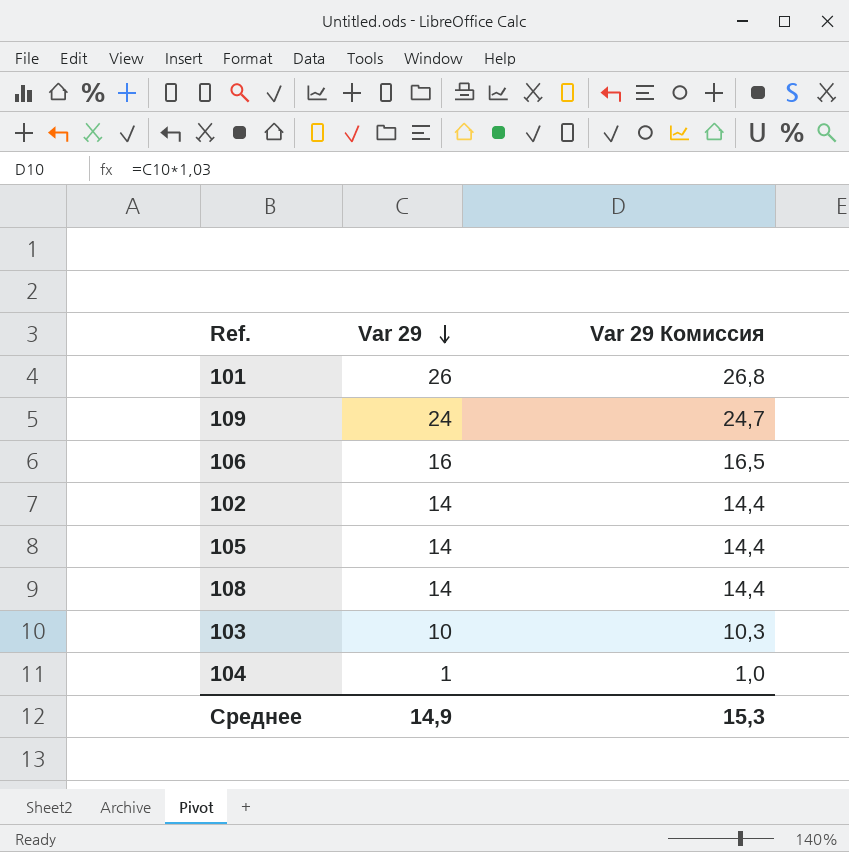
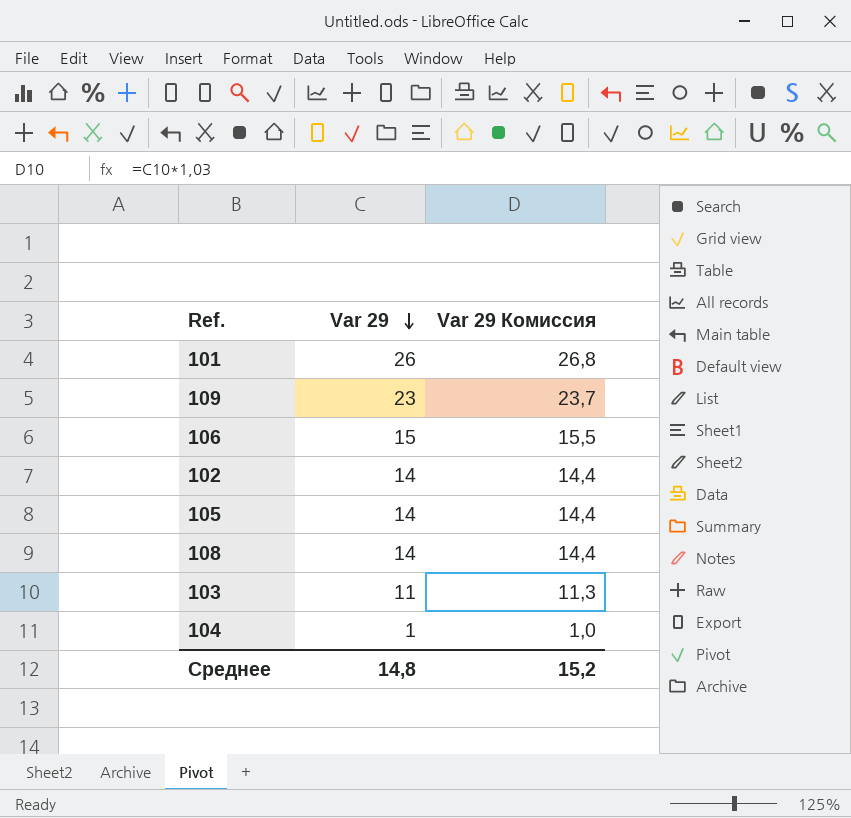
109 | Var 29: 24 -> 23
109 | Var 29 Комиссия: 24,7 -> 23,7
106 | Var 29: 16 -> 15
106 | Var 29 Комиссия: 16,5 -> 15,5
103 | Var 29: 10 -> 11
103 | Var 29 Комиссия: 10,3 -> 11,3
Среднее | Var 29: 14,9 -> 14,8
Среднее | Var 29 Комиссия: 15,3 -> 15,2

